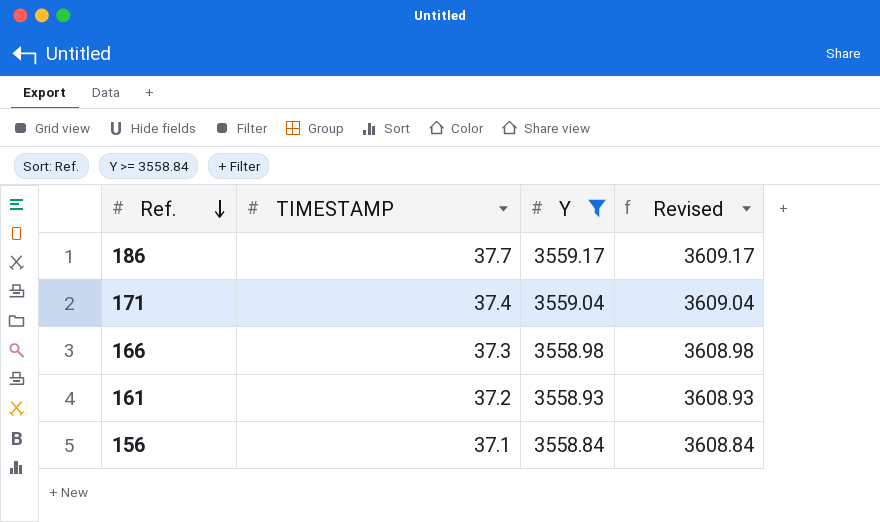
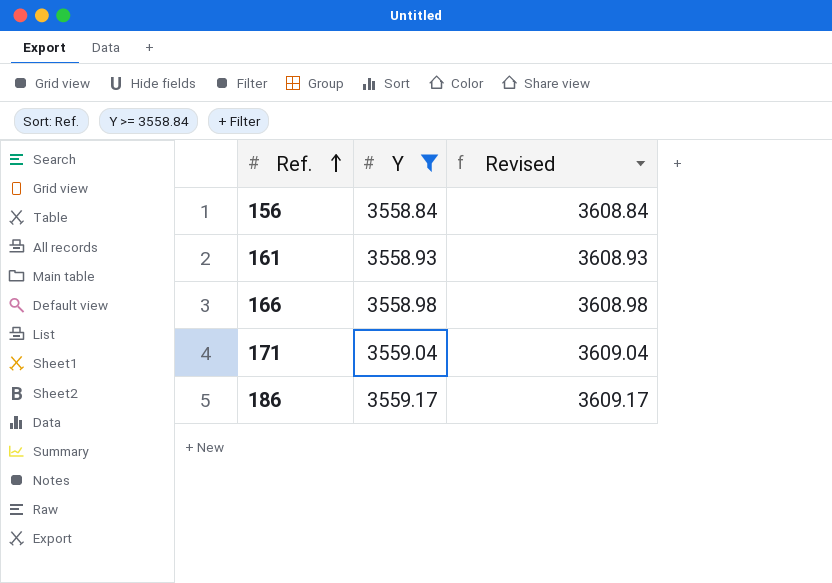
row order: Ref. descending -> Ref. ascending
column TIMESTAMP | position: 2 -> none

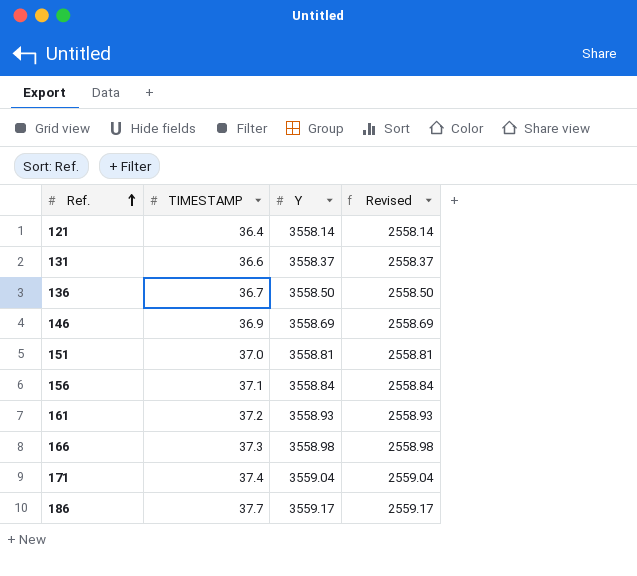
filter: Y >= 3558.84 -> none
column TIMESTAMP | position: none -> 2
column Revised | formula: [Y] + 50 -> [Y] - 1000

